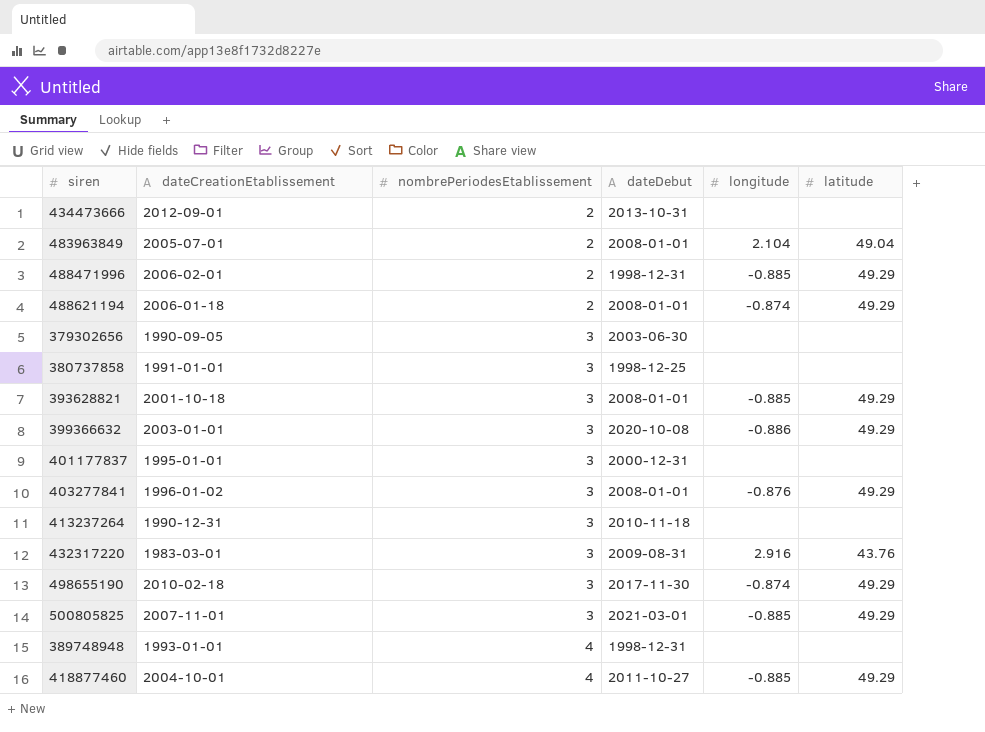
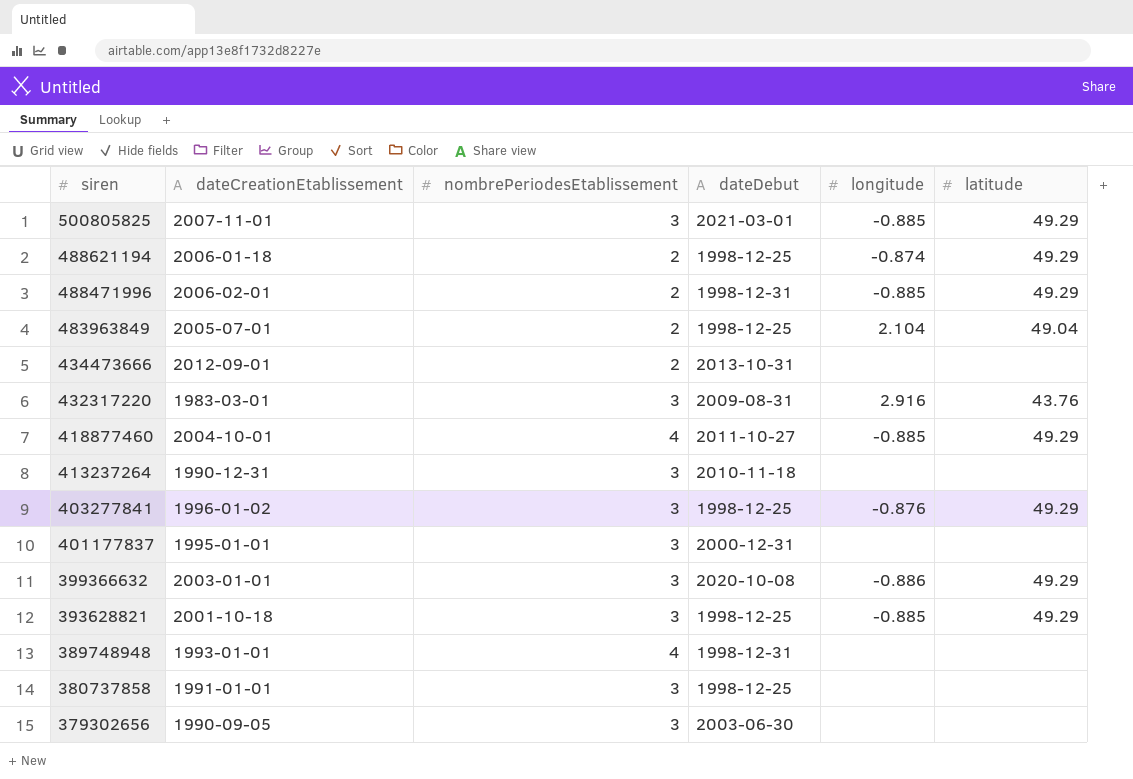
row order: nombrePeriodesEtablissement ascending -> siren descending
row 498655190: 2010-02-18 | 3 | 2017-11-30 | -0.874 | 49.29 -> none
488621194 | dateDebut: 2008-01-01 -> 1998-12-25
483963849 | dateDebut: 2008-01-01 -> 1998-12-25
403277841 | dateDebut: 2008-01-01 -> 1998-12-25
393628821 | dateDebut: 2008-01-01 -> 1998-12-25

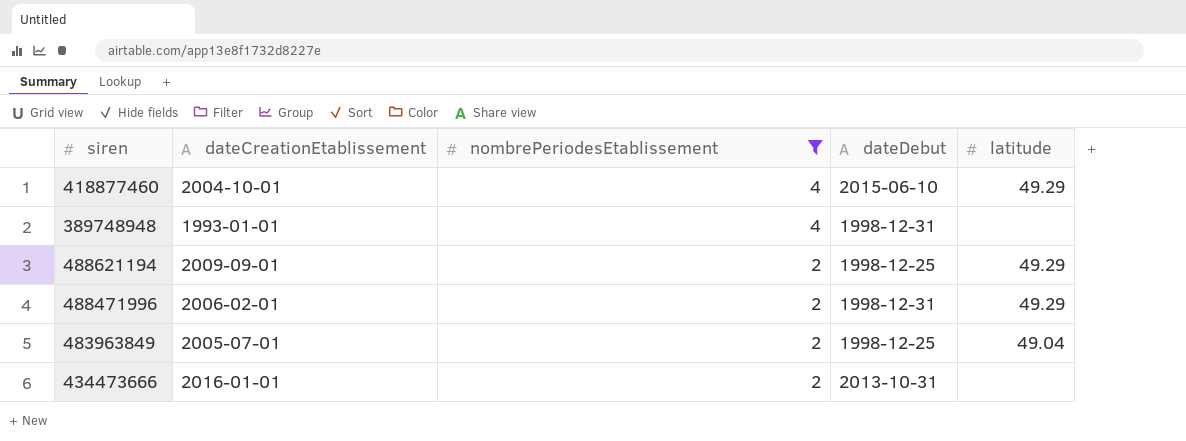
filter: none -> nombrePeriodesEtablissement != 3
row order: siren descending -> nombrePeriodesEtablissement descending
column longitude | position: 5 -> none
418877460 | dateDebut: 2011-10-27 -> 2015-06-10
488621194 | dateCreationEtablissement: 2006-01-18 -> 2009-09-01
434473666 | dateCreationEtablissement: 2012-09-01 -> 2016-01-01

